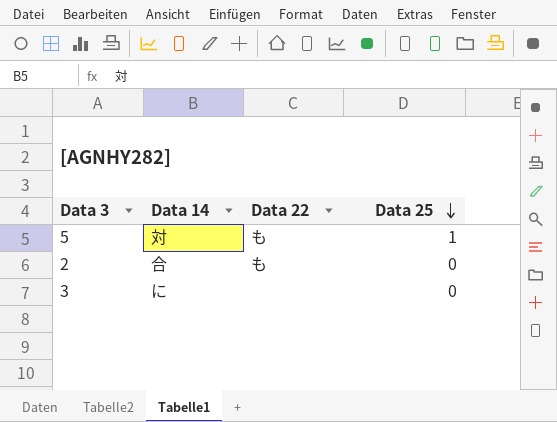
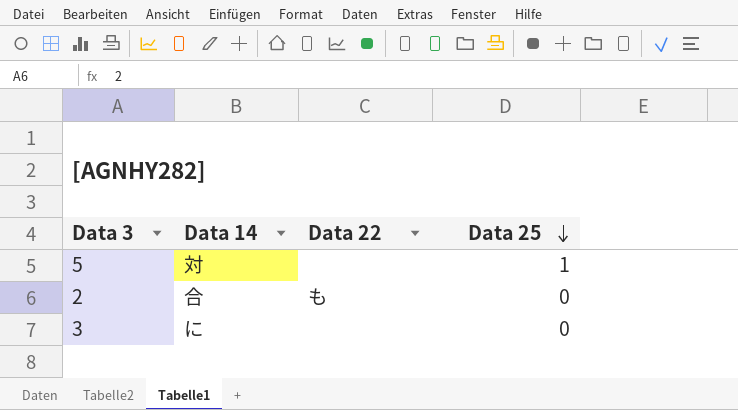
5 | Data 22: も -> none

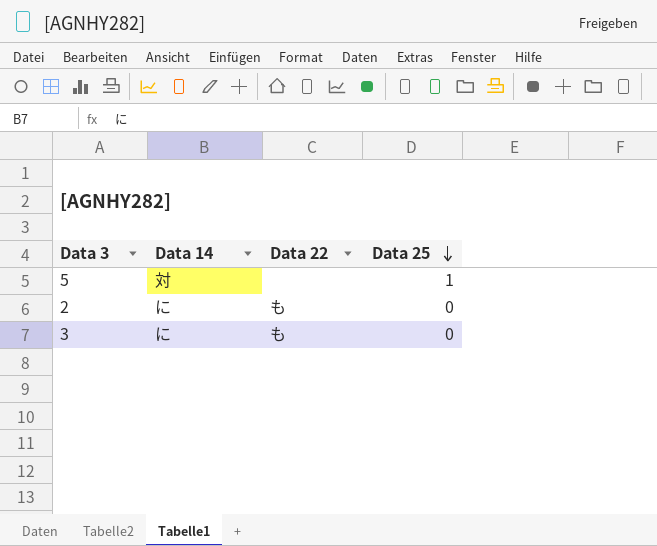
2 | Data 14: 合 -> に
3 | Data 22: none -> も

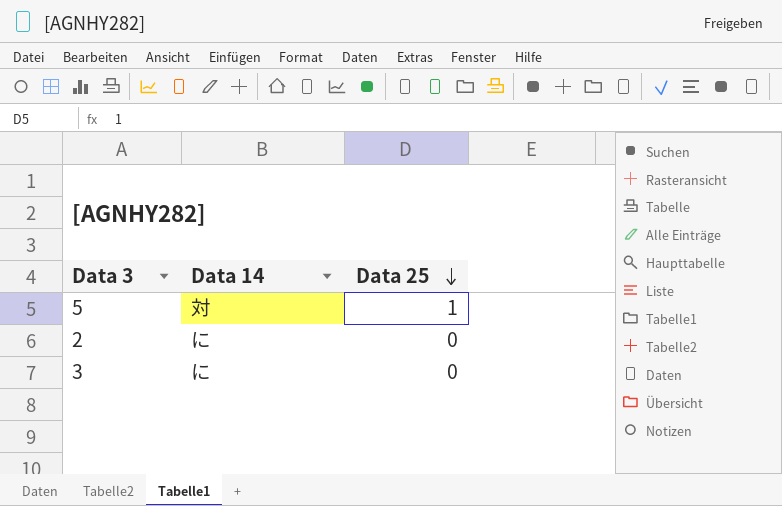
column Data 22 | position: 3 -> none

